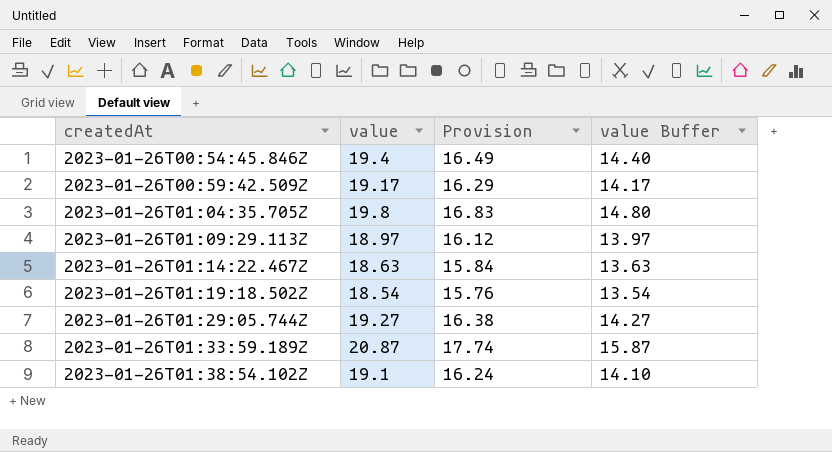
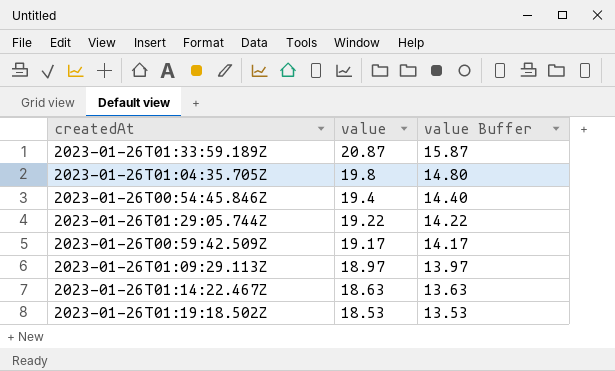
row order: createdAt ascending -> value descending
column Provision | formula: [value] * 0.85 -> none
row 2023-01-26T01:38:54.102Z: 19.1 | 16.24 | 14.10 -> none
2023-01-26T01:29:05.744Z | value: 19.27 -> 19.22
2023-01-26T01:29:05.744Z | value Buffer: 14.27 -> 14.22
2023-01-26T01:19:18.502Z | value: 18.54 -> 18.53
2023-01-26T01:19:18.502Z | value Buffer: 13.54 -> 13.53

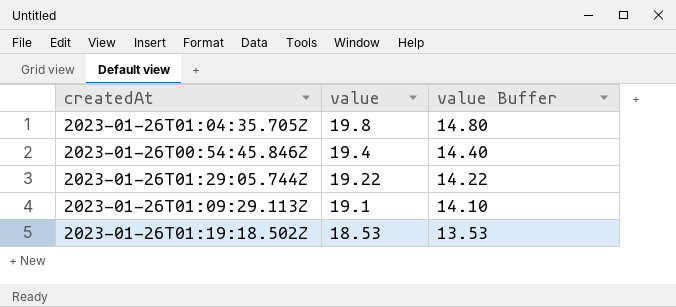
row 2023-01-26T01:33:59.189Z: 20.87 | 15.87 -> none
row 2023-01-26T00:59:42.509Z: 19.17 | 14.17 -> none
row 2023-01-26T01:14:22.467Z: 18.63 | 13.63 -> none
2023-01-26T01:09:29.113Z | value: 18.97 -> 19.1
2023-01-26T01:09:29.113Z | value Buffer: 13.97 -> 14.10

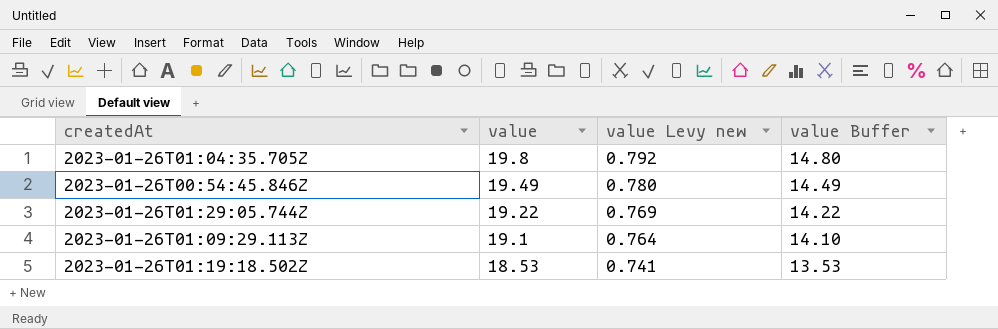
column value Levy new | formula: none -> [value] * 0.04
2023-01-26T00:54:45.846Z | value: 19.4 -> 19.49
2023-01-26T00:54:45.846Z | value Buffer: 14.40 -> 14.49

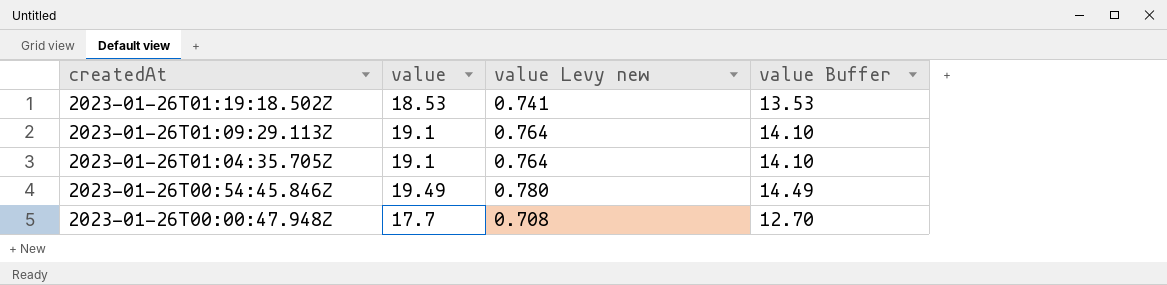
row order: value descending -> createdAt descending
row 2023-01-26T01:29:05.744Z: 19.22 | 0.769 | 14.22 -> none
2023-01-26T01:04:35.705Z | value: 19.8 -> 19.1
2023-01-26T01:04:35.705Z | value Levy new: 0.792 -> 0.764
2023-01-26T01:04:35.705Z | value Buffer: 14.80 -> 14.10
row 2023-01-26T00:00:47.948Z: none -> 17.7 | 0.708 | 12.70

